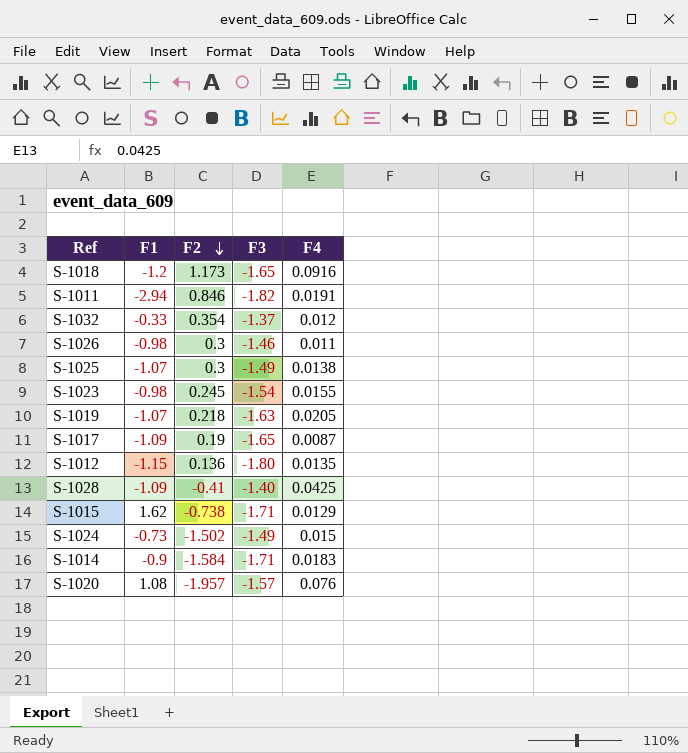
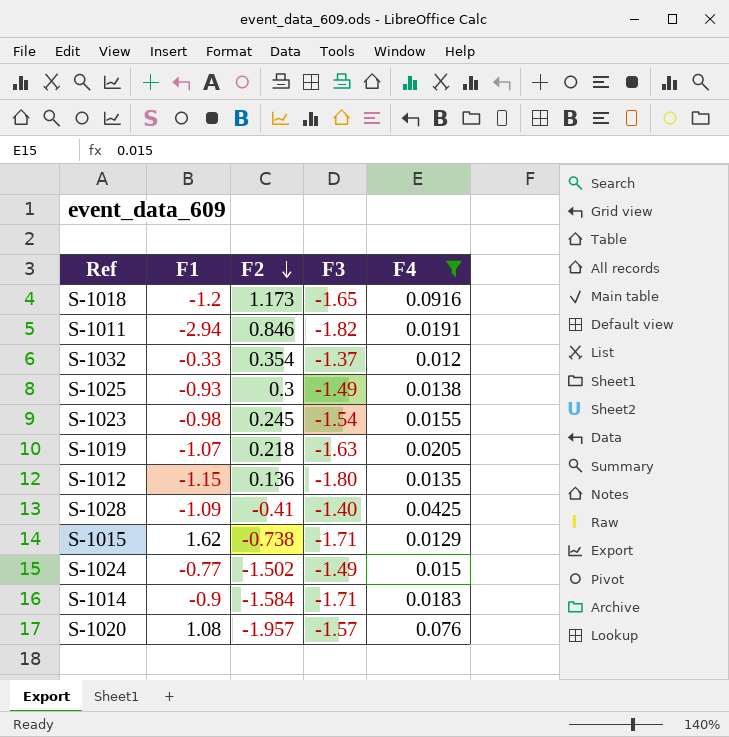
filter: none -> F4 >= 0.012
S-1025 | F1: -1.07 -> -0.93
S-1024 | F1: -0.73 -> -0.77

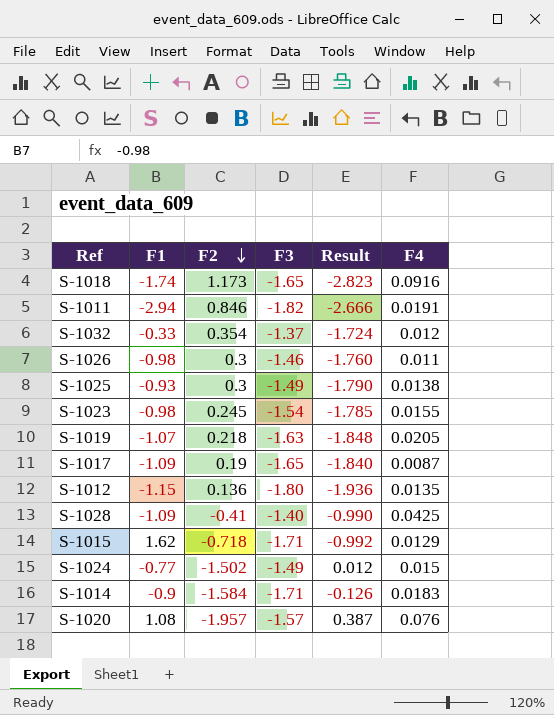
filter: F4 >= 0.012 -> none
column Result | formula: none -> [F3] - [F2]
S-1018 | F1: -1.2 -> -1.74
S-1015 | F2: -0.738 -> -0.718

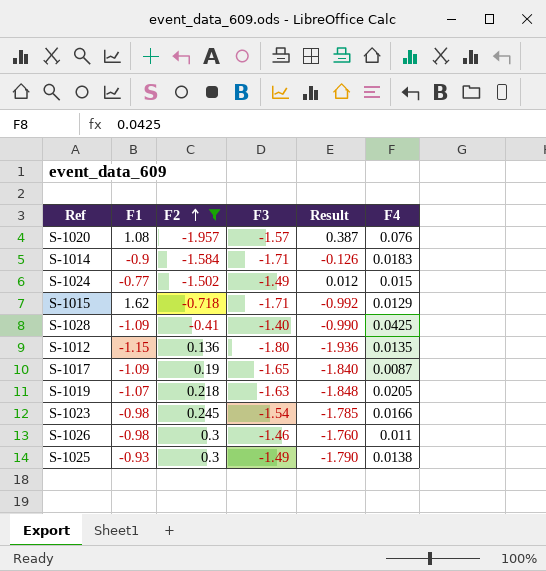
filter: none -> F2 <= 0.3
row order: F2 descending -> F2 ascending
S-1023 | F4: 0.0155 -> 0.0166

